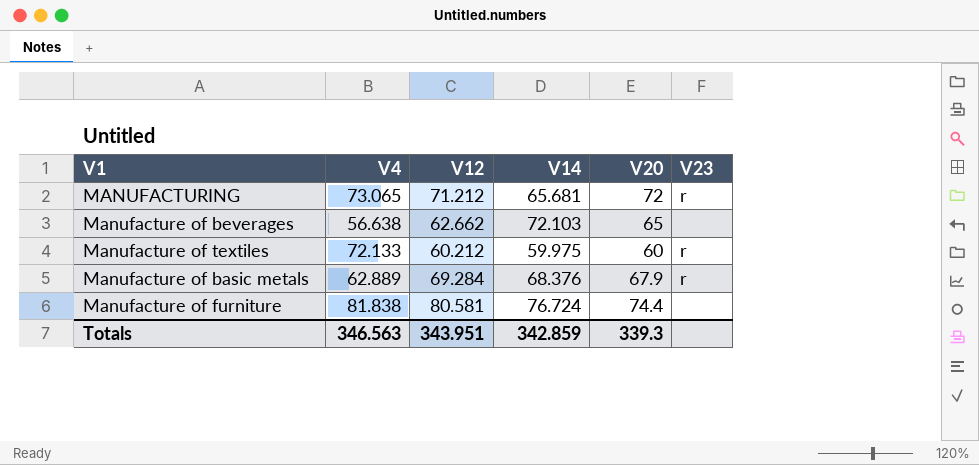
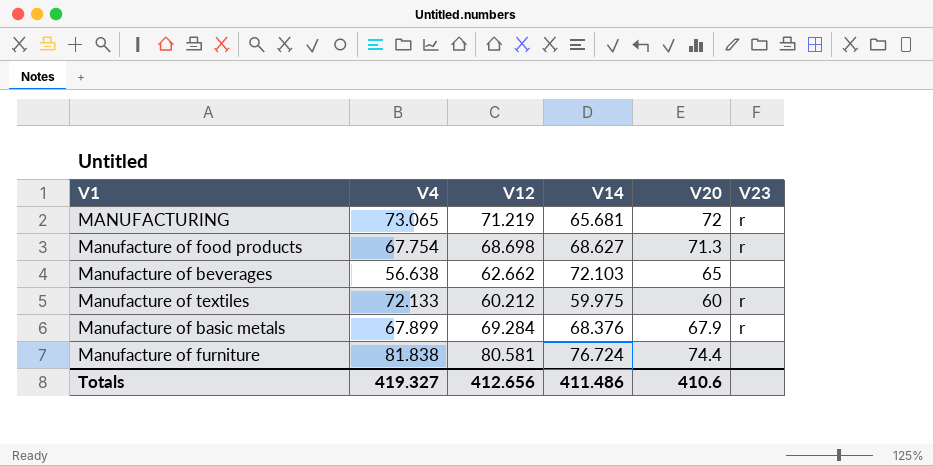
MANUFACTURING | V12: 71.212 -> 71.219
row Manufacture of food products: none -> 67.754 | 68.698 | 68.627 | 71.3 | r
Manufacture of basic metals | V4: 62.889 -> 67.899
Totals | V4: 346.563 -> 419.327
Totals | V12: 343.951 -> 412.656
Totals | V14: 342.859 -> 411.486
Totals | V20: 339.3 -> 410.6

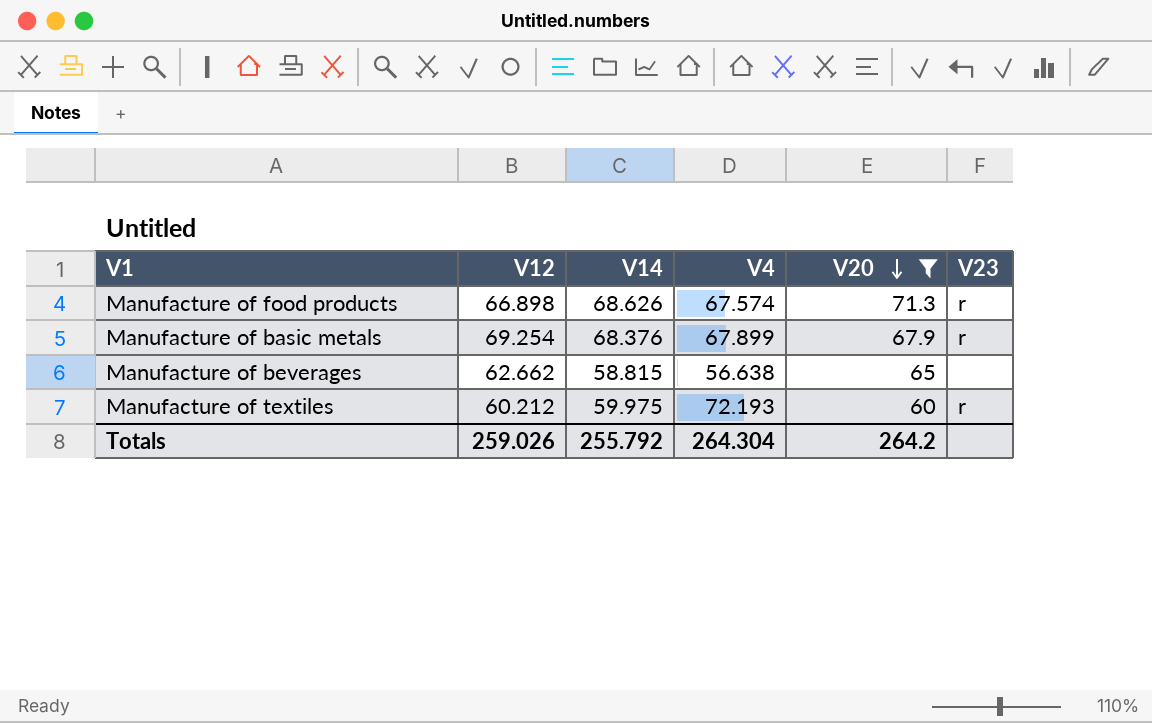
filter: none -> V20 <= 71.3
row order: none -> V20 descending
column V4 | position: 2 -> 4
Manufacture of food products | V12: 68.698 -> 66.898
Manufacture of food products | V14: 68.627 -> 68.626
Manufacture of food products | V4: 67.754 -> 67.574
Manufacture of basic metals | V12: 69.284 -> 69.254
Manufacture of beverages | V14: 72.103 -> 58.815
Manufacture of textiles | V4: 72.133 -> 72.193
Totals | V12: 412.656 -> 259.026
Totals | V14: 411.486 -> 255.792
Totals | V4: 419.327 -> 264.304
Totals | V20: 410.6 -> 264.2

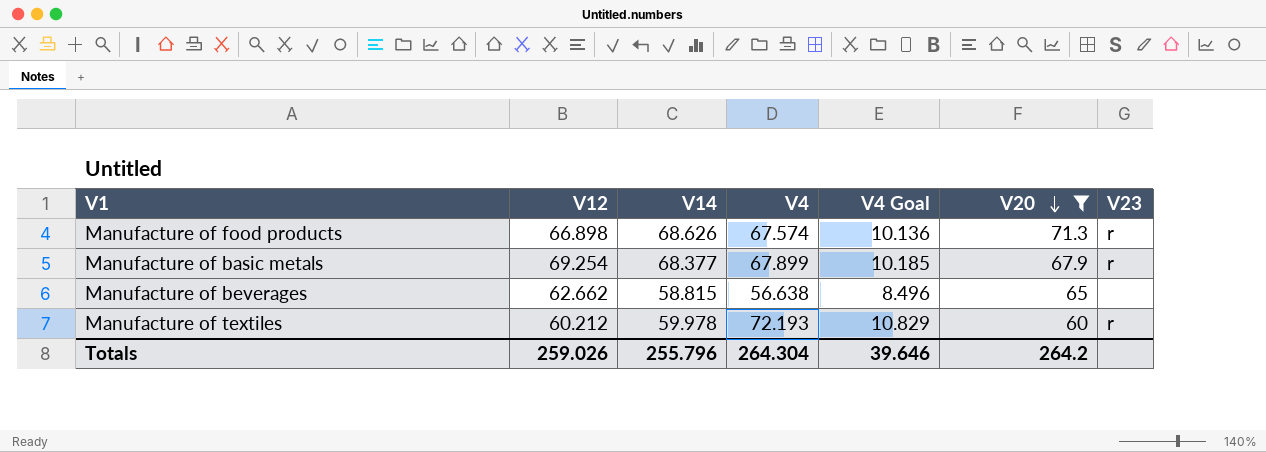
column V4 Goal | formula: none -> [V4] * 0.15
Manufacture of basic metals | V14: 68.376 -> 68.377
Manufacture of textiles | V14: 59.975 -> 59.978
Totals | V14: 255.792 -> 255.796

